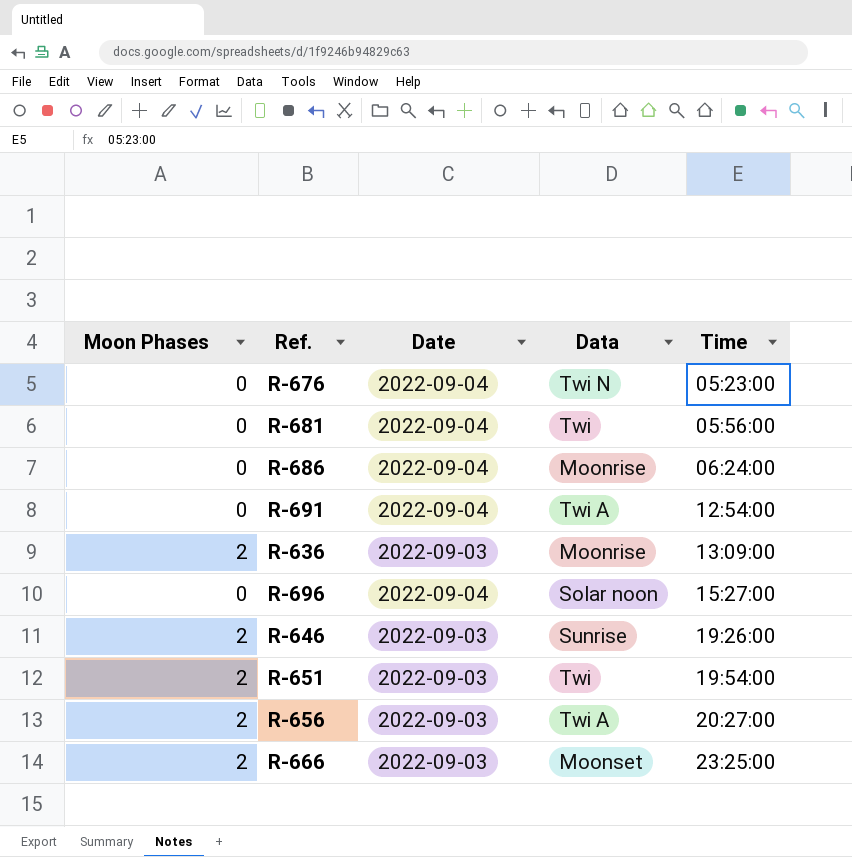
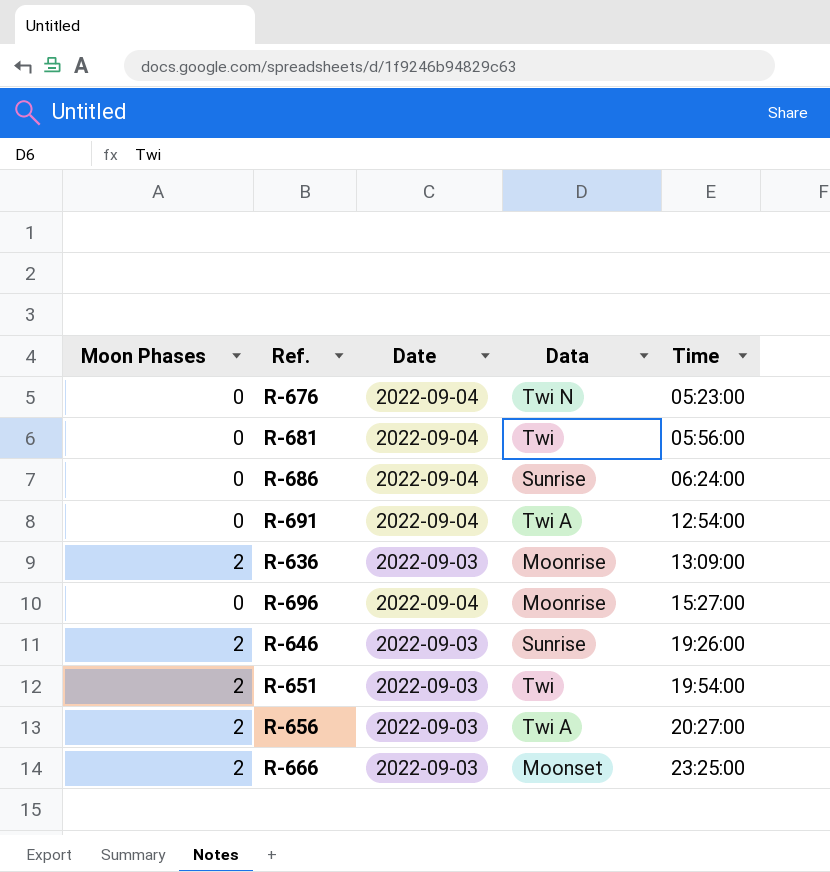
R-686 | Data: Moonrise -> Sunrise
R-696 | Data: Solar noon -> Moonrise

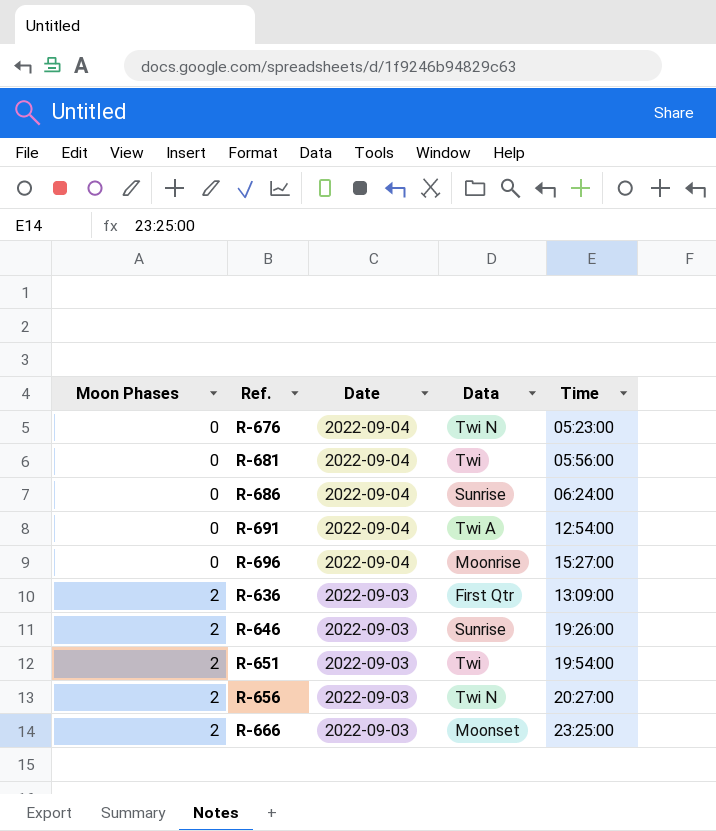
row order: Time ascending -> Moon Phases ascending
R-636 | Data: Moonrise -> First Qtr
R-656 | Data: Twi A -> Twi N

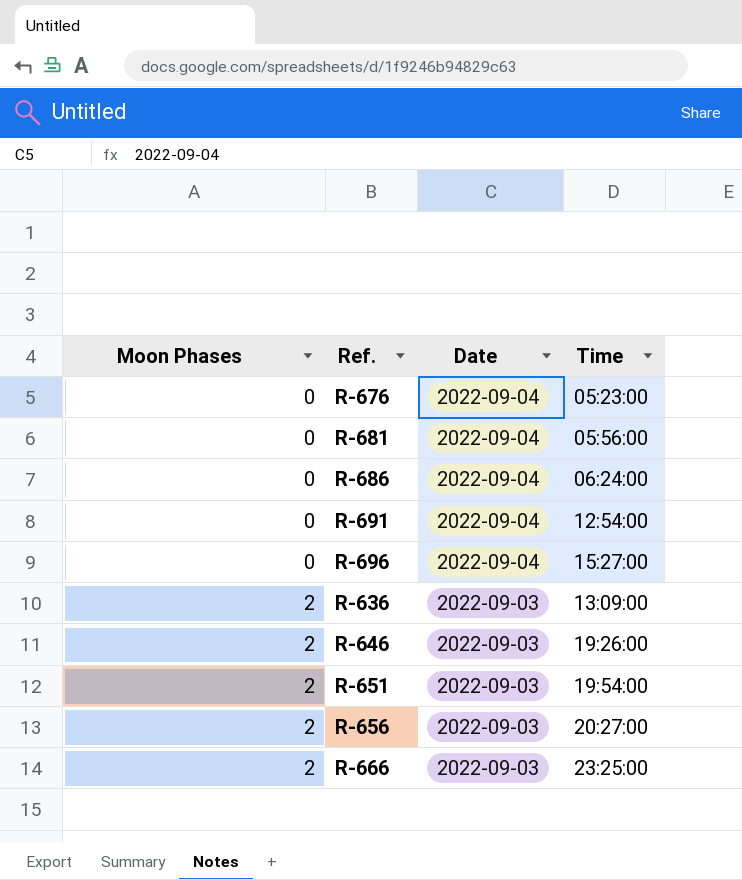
column Data | position: 4 -> none

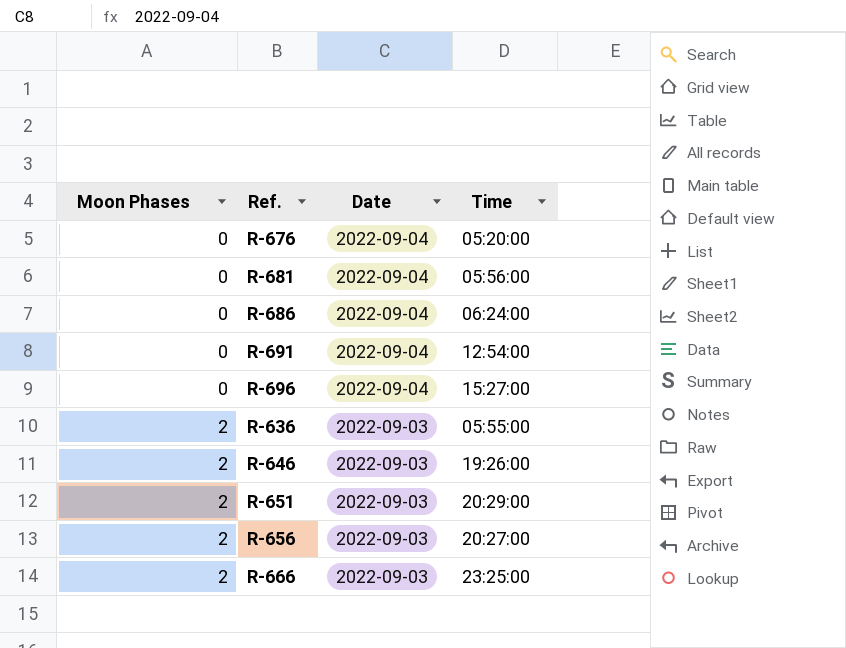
R-676 | Time: 05:23:00 -> 05:20:00
R-636 | Time: 13:09:00 -> 05:55:00
R-651 | Time: 19:54:00 -> 20:29:00

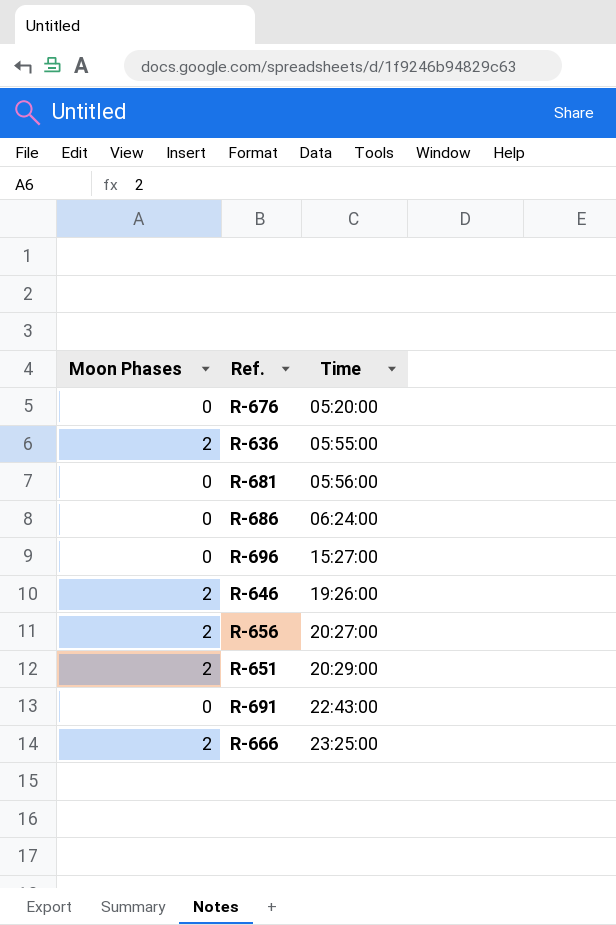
row order: Moon Phases ascending -> Time ascending
column Date | position: 3 -> none
R-691 | Time: 12:54:00 -> 22:43:00

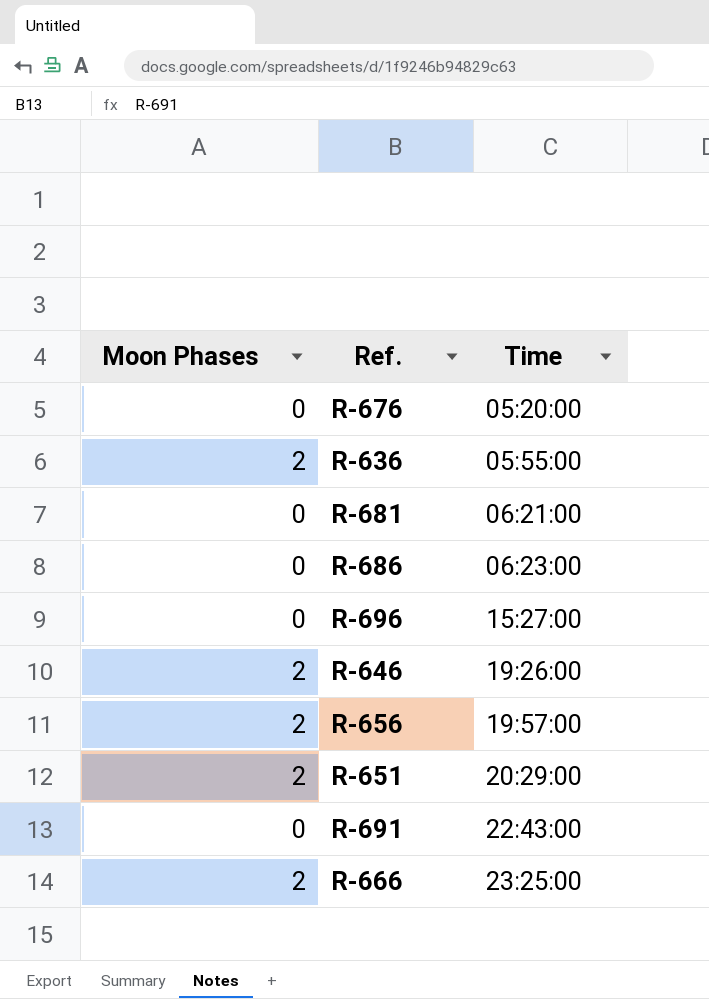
R-681 | Time: 05:56:00 -> 06:21:00
R-686 | Time: 06:24:00 -> 06:23:00
R-656 | Time: 20:27:00 -> 19:57:00

